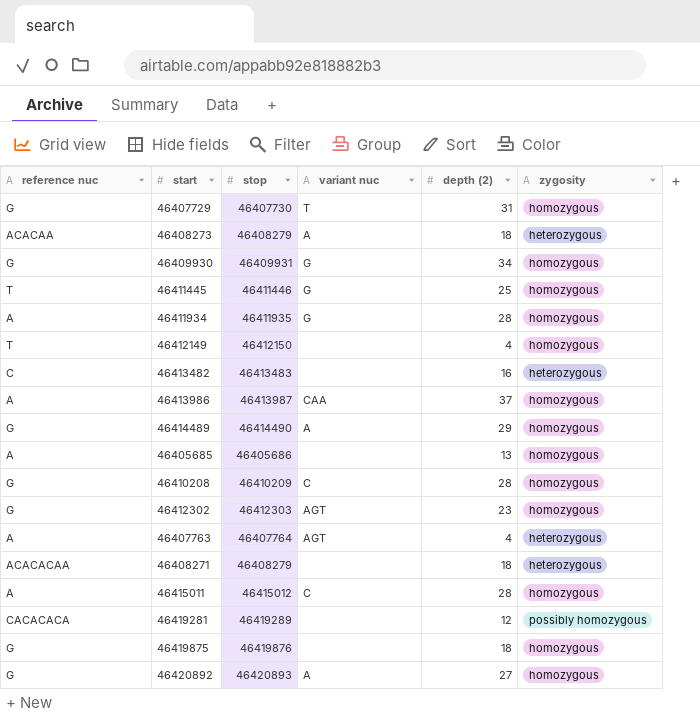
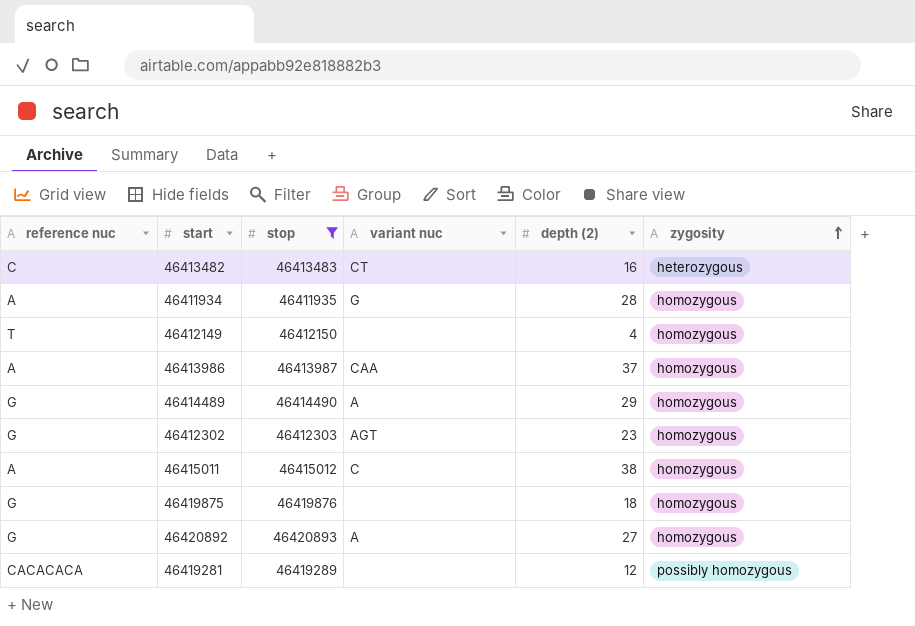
filter: none -> stop >= 46411935
row order: none -> zygosity ascending
46413482 | variant nuc: none -> CT
46415011 | depth (2): 28 -> 38

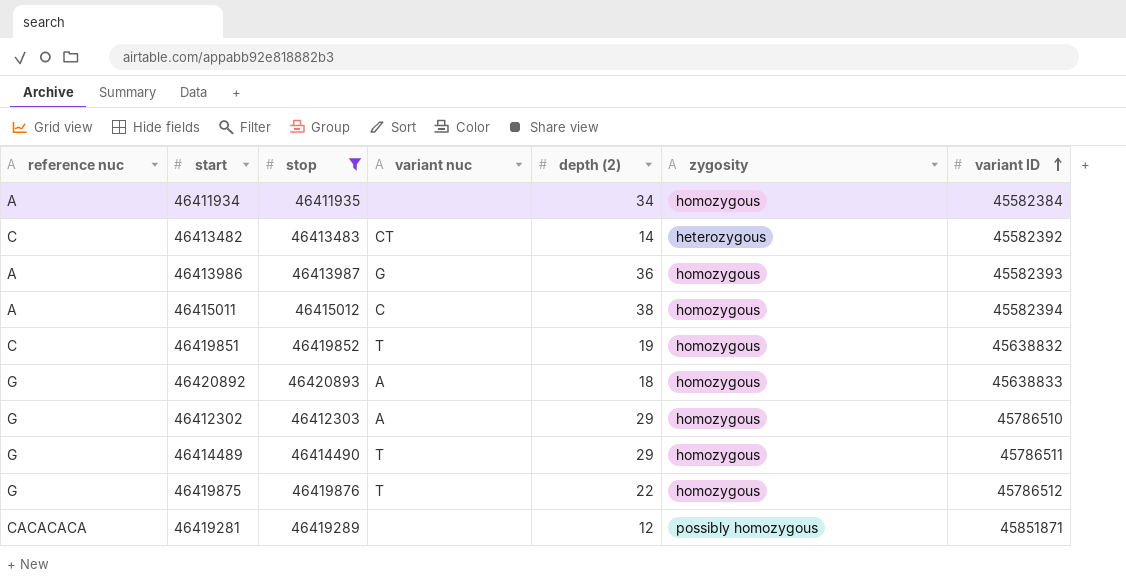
row order: zygosity ascending -> variant ID ascending
column variant ID | position: none -> 7
row 46412149: T | 46412150 | none | 4 | homozygous -> none
46411934 | variant nuc: G -> none
46411934 | depth (2): 28 -> 34
46413482 | depth (2): 16 -> 14
46413986 | variant nuc: CAA -> G
46413986 | depth (2): 37 -> 36
row 46419851: none -> C | 46419852 | T | 19 | homozygous | 45638832
46420892 | depth (2): 27 -> 18
46412302 | variant nuc: AGT -> A
46412302 | depth (2): 23 -> 29
46414489 | variant nuc: A -> T
46419875 | variant nuc: none -> T
46419875 | depth (2): 18 -> 22

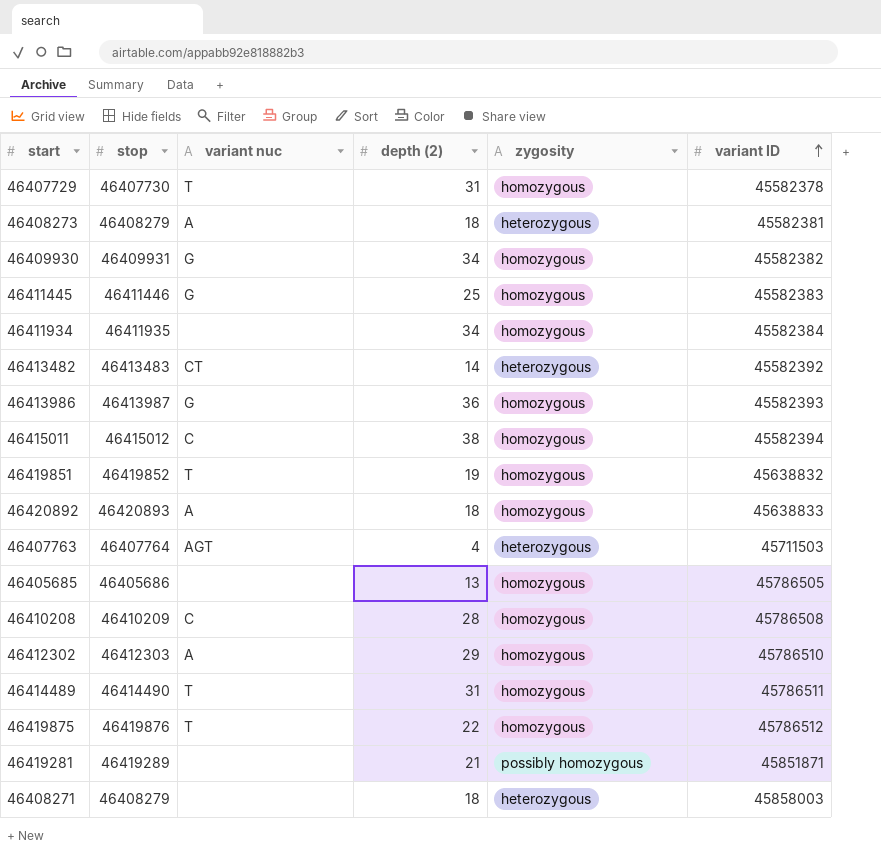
filter: stop >= 46411935 -> none
column reference nuc | position: 1 -> none
46414489 | depth (2): 29 -> 31
46419281 | depth (2): 12 -> 21

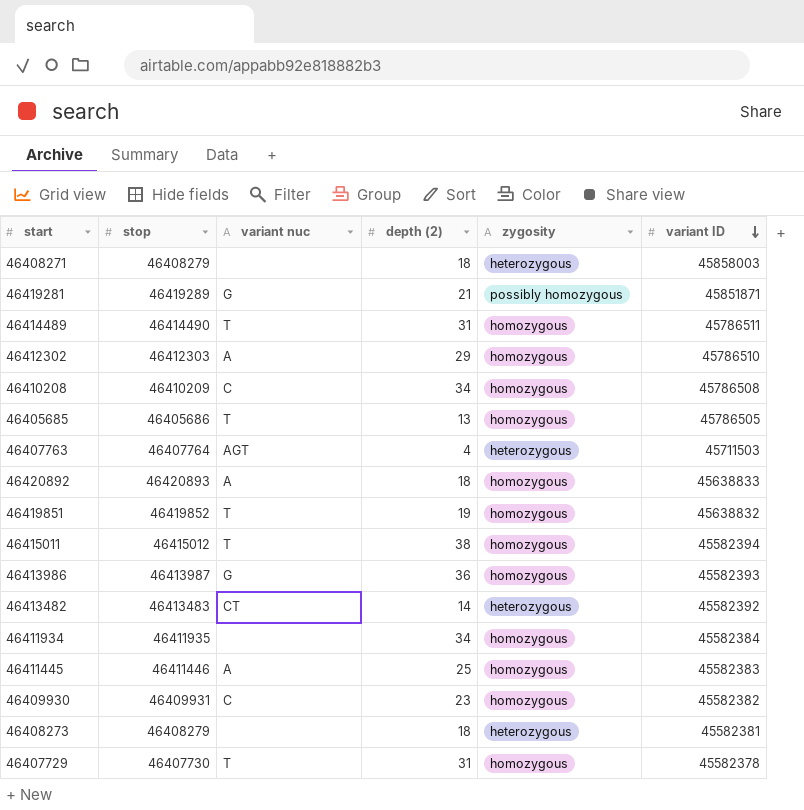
row order: variant ID ascending -> variant ID descending
row 46419875: 46419876 | T | 22 | homozygous | 45786512 -> none
46419281 | variant nuc: none -> G
46410208 | depth (2): 28 -> 34
46405685 | variant nuc: none -> T
46415011 | variant nuc: C -> T
46411445 | variant nuc: G -> A
46409930 | variant nuc: G -> C
46409930 | depth (2): 34 -> 23
46408273 | variant nuc: A -> none

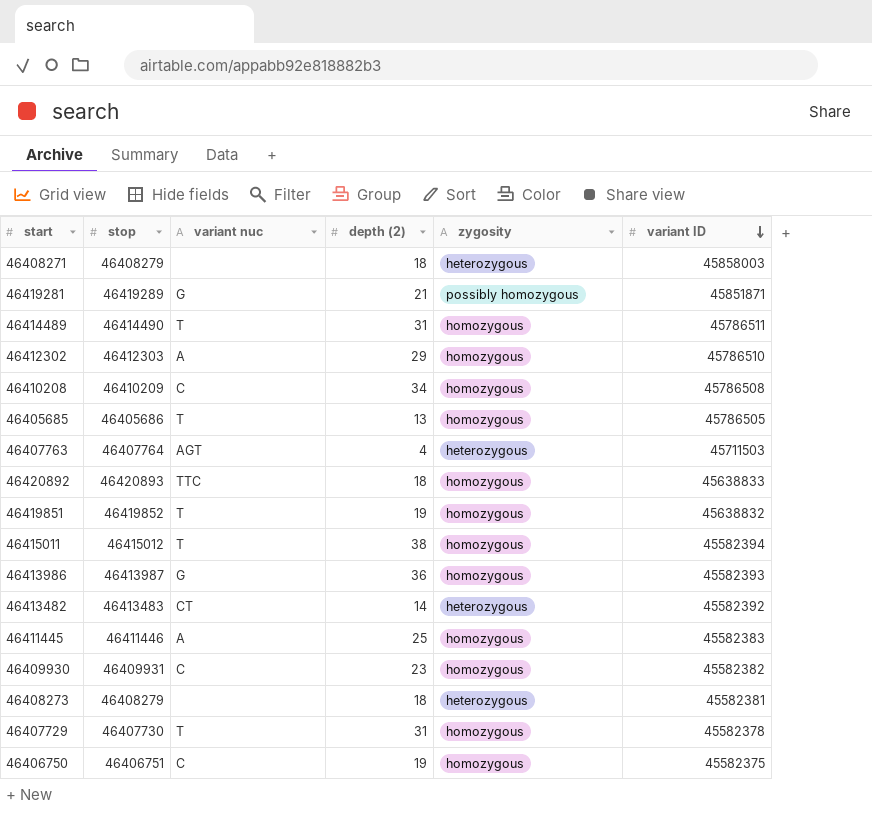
row 46411934: 46411935 | none | 34 | homozygous | 45582384 -> none
46420892 | variant nuc: A -> TTC
row 46406750: none -> 46406751 | C | 19 | homozygous | 45582375

